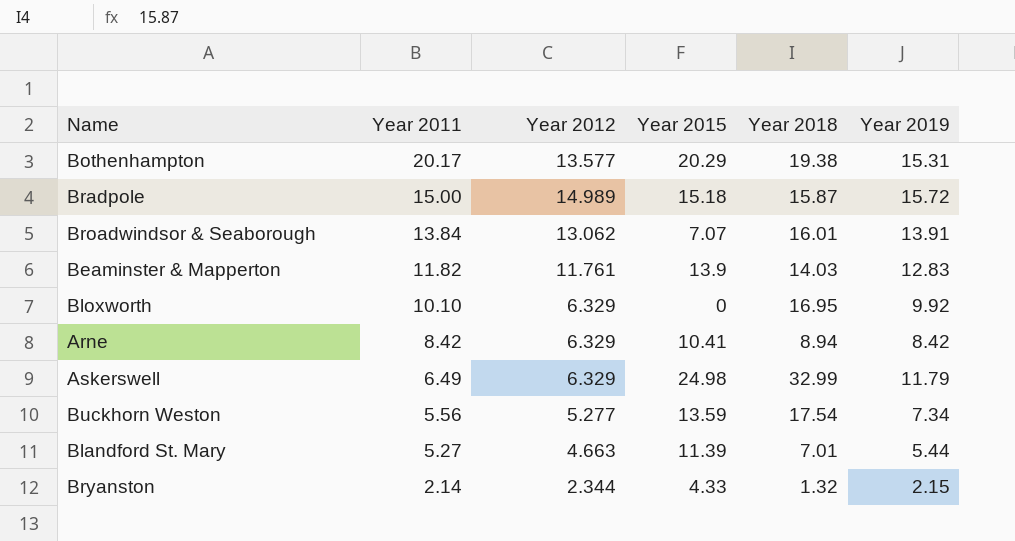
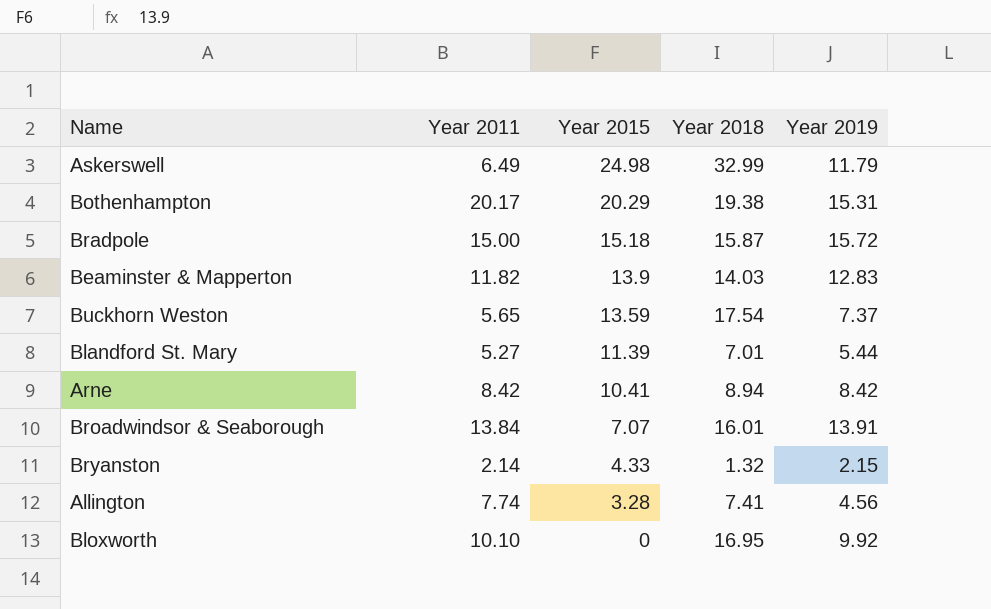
row order: Year 2011 descending -> Year 2015 descending
column Year 2012 | position: 3 -> none
Buckhorn Weston | Year 2011: 5.56 -> 5.65
Buckhorn Weston | Year 2019: 7.34 -> 7.37
row Allington: none -> 7.74 | 3.28 | 7.41 | 4.56

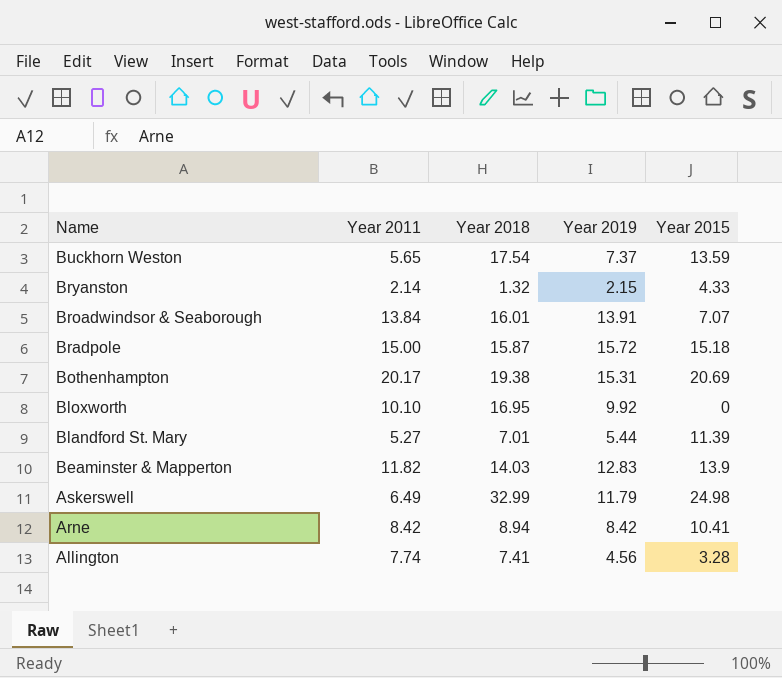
row order: Year 2015 descending -> Name descending
column Year 2015 | position: 3 -> 5
Bothenhampton | Year 2015: 20.29 -> 20.69

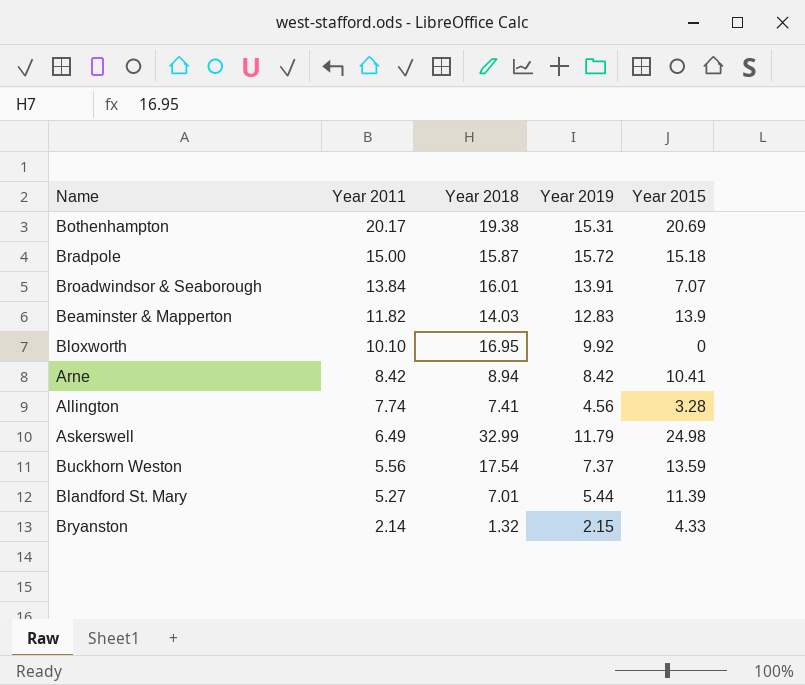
row order: Name descending -> Year 2011 descending
Buckhorn Weston | Year 2011: 5.65 -> 5.56

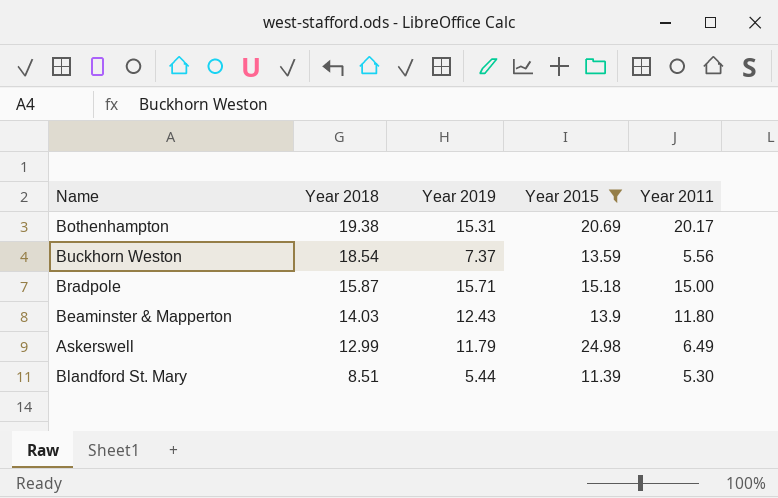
filter: none -> Year 2015 >= 11.39
row order: Year 2011 descending -> Year 2018 descending
column Year 2011 | position: 2 -> 5
Buckhorn Weston | Year 2018: 17.54 -> 18.54
Bradpole | Year 2019: 15.72 -> 15.71
Beaminster & Mapperton | Year 2019: 12.83 -> 12.43
Beaminster & Mapperton | Year 2011: 11.82 -> 11.80
Askerswell | Year 2018: 32.99 -> 12.99
Blandford St. Mary | Year 2018: 7.01 -> 8.51
Blandford St. Mary | Year 2011: 5.27 -> 5.30

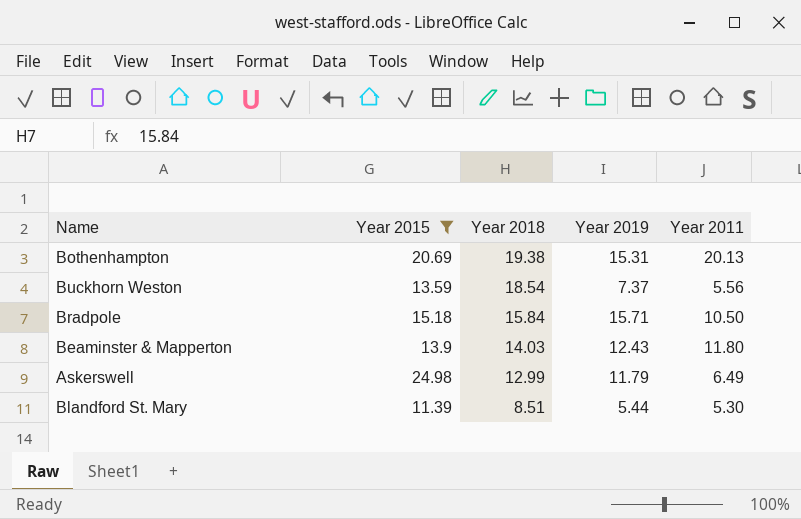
column Year 2015 | position: 4 -> 2
Bothenhampton | Year 2011: 20.17 -> 20.13
Bradpole | Year 2018: 15.87 -> 15.84
Bradpole | Year 2011: 15.00 -> 10.50

